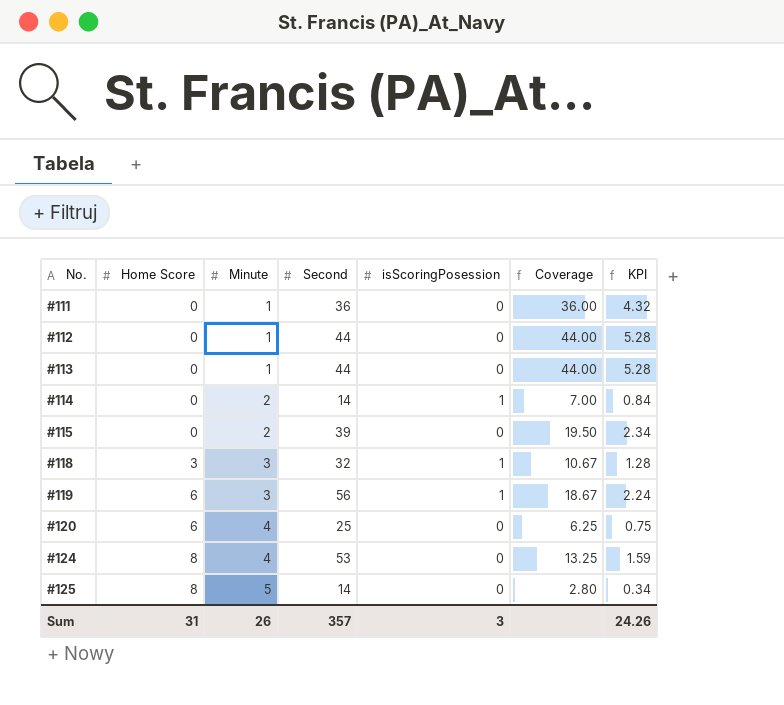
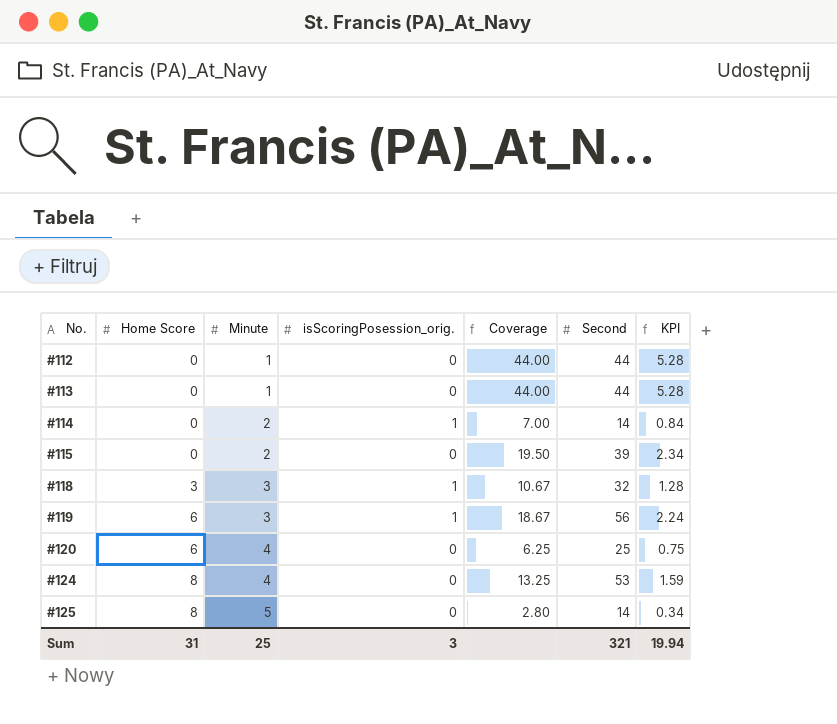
column name: isScoringPosession -> isScoringPosession_orig.
column Second | position: 4 -> 6
row #111: 0 | 1 | 36 | 0 | 36.00 | 4.32 -> none
Sum | Minute: 26 -> 25
Sum | Second: 357 -> 321
Sum | KPI: 24.26 -> 19.94

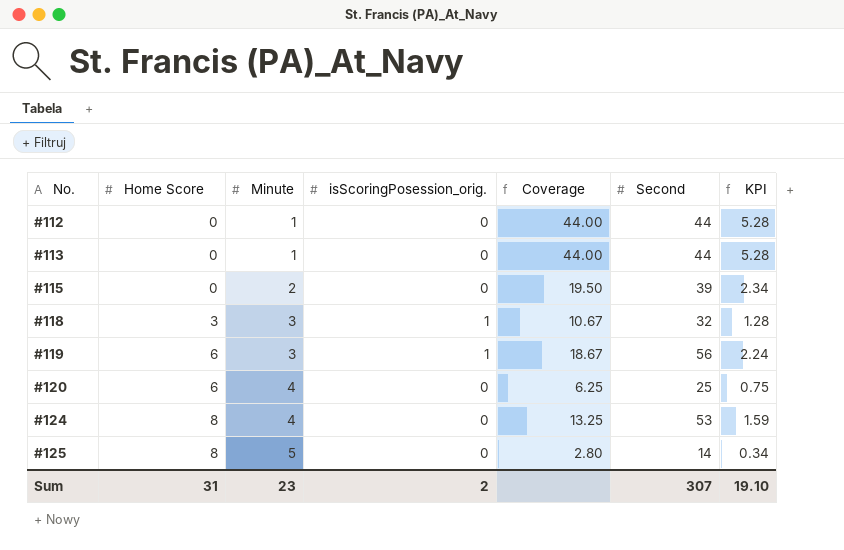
row #114: 0 | 2 | 1 | 7.00 | 14 | 0.84 -> none
Sum | Minute: 25 -> 23
Sum | isScoringPosession_orig.: 3 -> 2
Sum | Second: 321 -> 307
Sum | KPI: 19.94 -> 19.10

